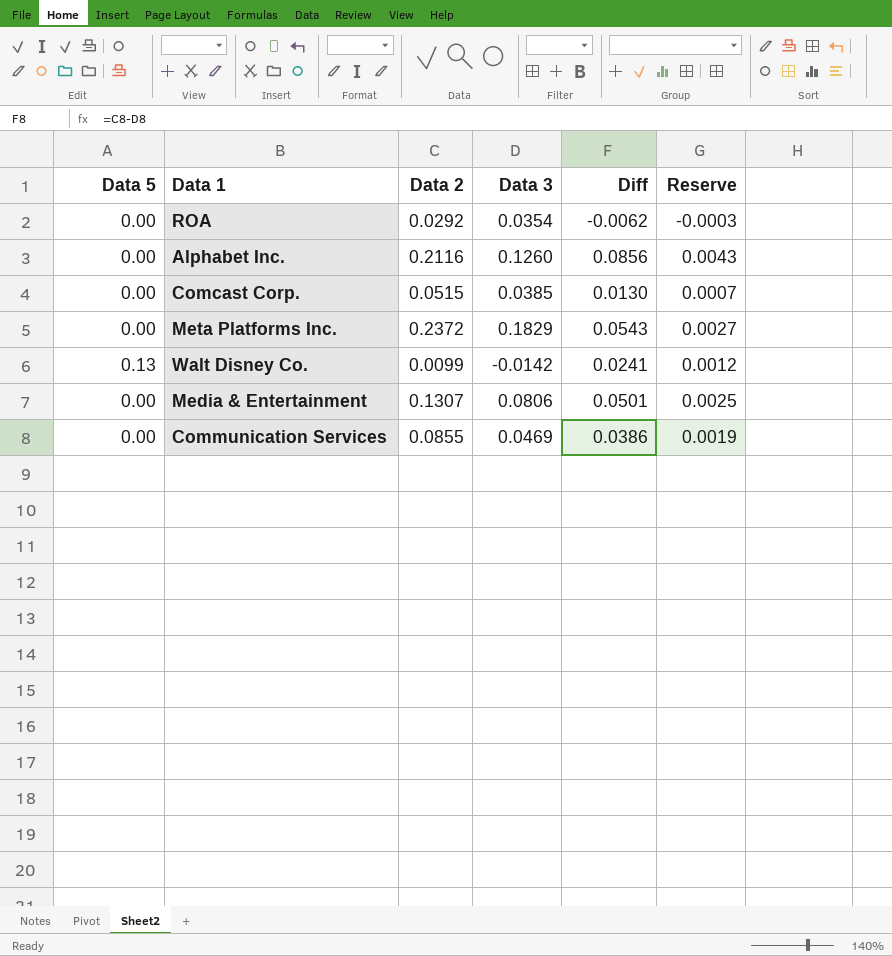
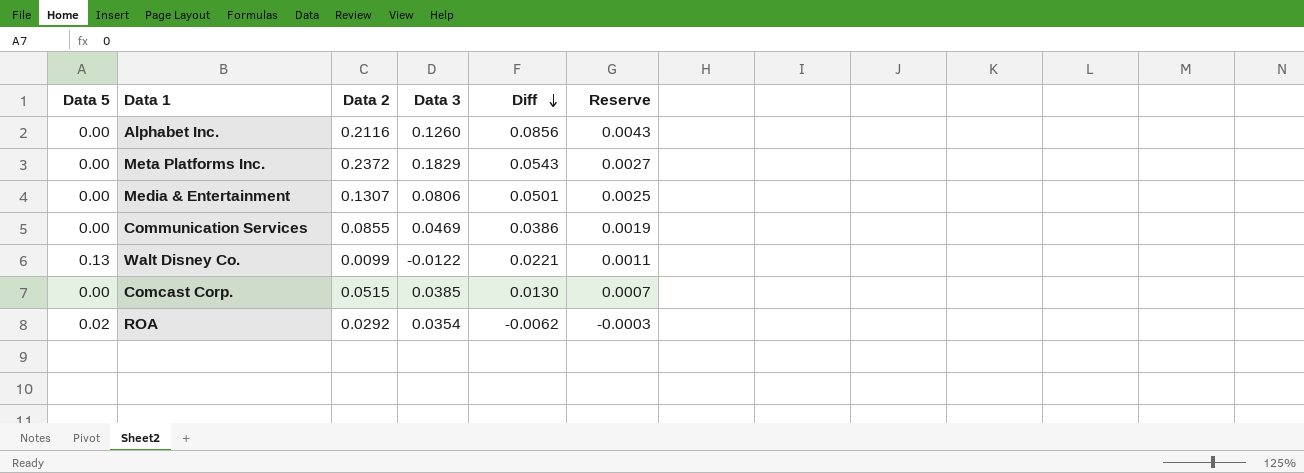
row order: none -> Diff descending
Walt Disney Co. | Data 3: -0.0142 -> -0.0122
Walt Disney Co. | Diff: 0.0241 -> 0.0221
Walt Disney Co. | Reserve: 0.0012 -> 0.0011
ROA | Data 5: 0.00 -> 0.02

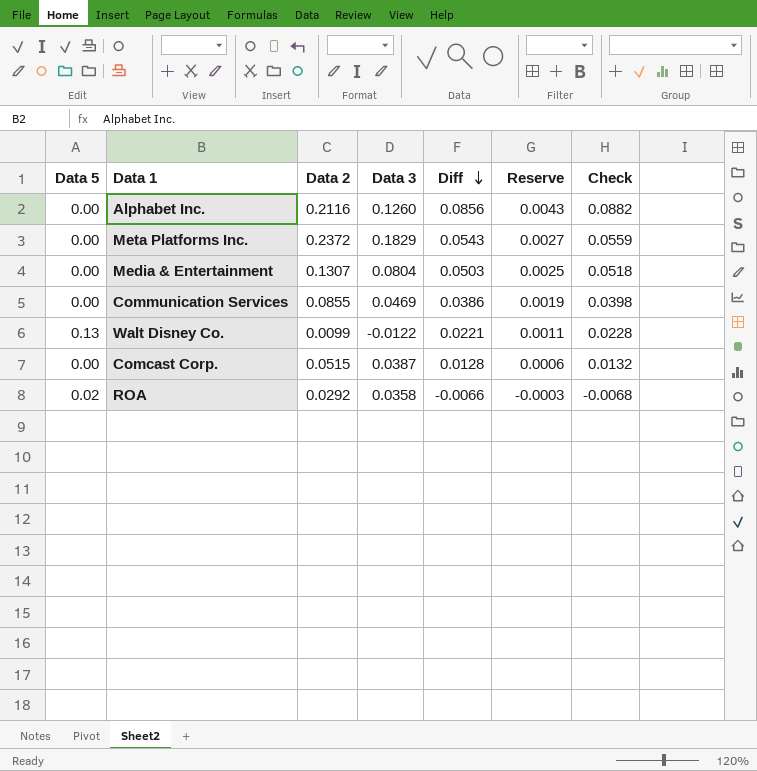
column Check | formula: none -> [Diff] * 1.03
Media & Entertainment | Data 3: 0.0806 -> 0.0804
Media & Entertainment | Diff: 0.0501 -> 0.0503
Comcast Corp. | Data 3: 0.0385 -> 0.0387
Comcast Corp. | Diff: 0.0130 -> 0.0128
Comcast Corp. | Reserve: 0.0007 -> 0.0006
ROA | Data 3: 0.0354 -> 0.0358
ROA | Diff: -0.0062 -> -0.0066

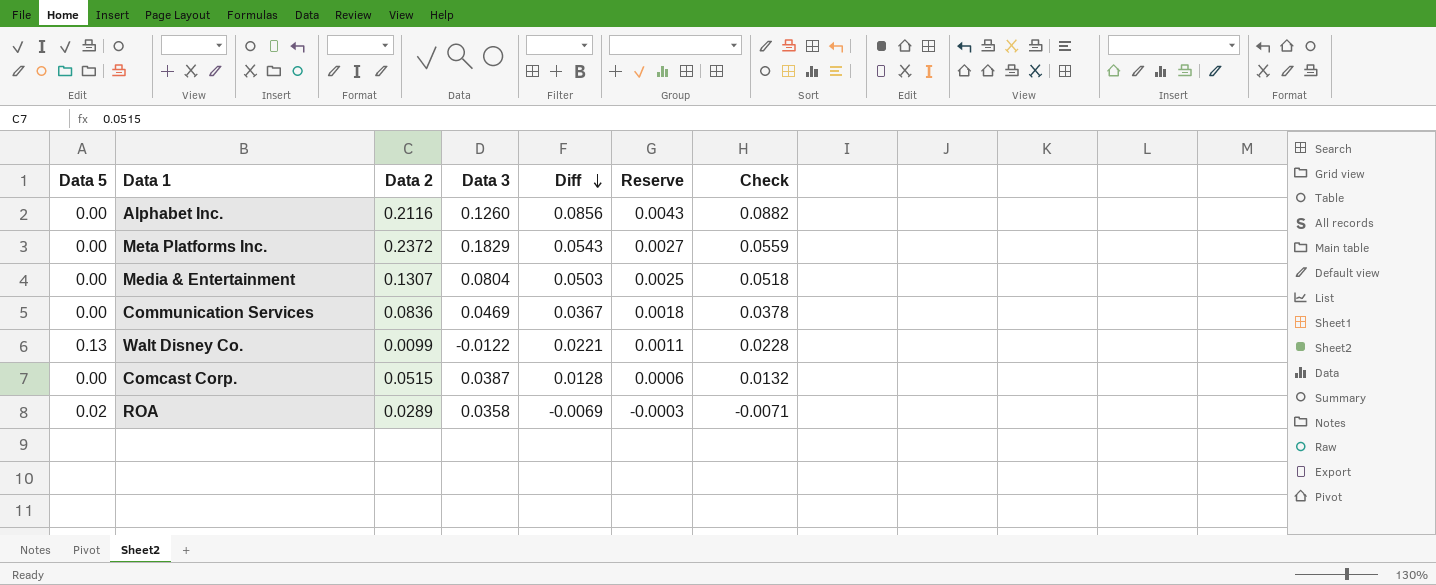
Communication Services | Data 2: 0.0855 -> 0.0836
Communication Services | Diff: 0.0386 -> 0.0367
Communication Services | Reserve: 0.0019 -> 0.0018
Communication Services | Check: 0.0398 -> 0.0378
ROA | Data 2: 0.0292 -> 0.0289
ROA | Diff: -0.0066 -> -0.0069
ROA | Check: -0.0068 -> -0.0071

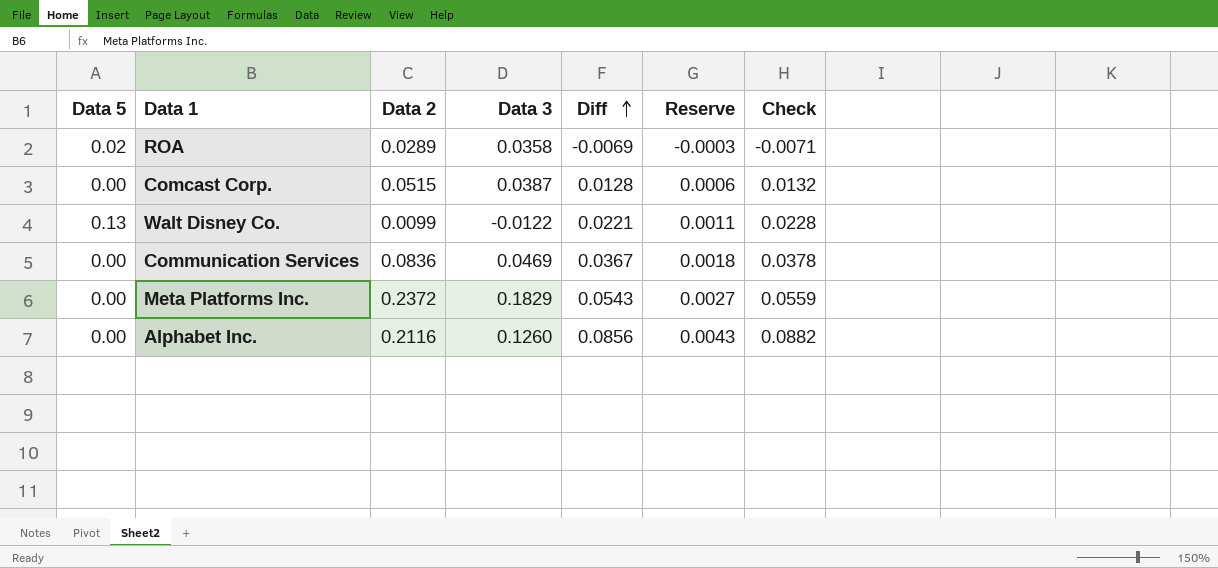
row order: Diff descending -> Diff ascending
row Media & Entertainment: 0.00 | 0.1307 | 0.0804 | 0.0503 | 0.0025 | 0.0518 -> none

